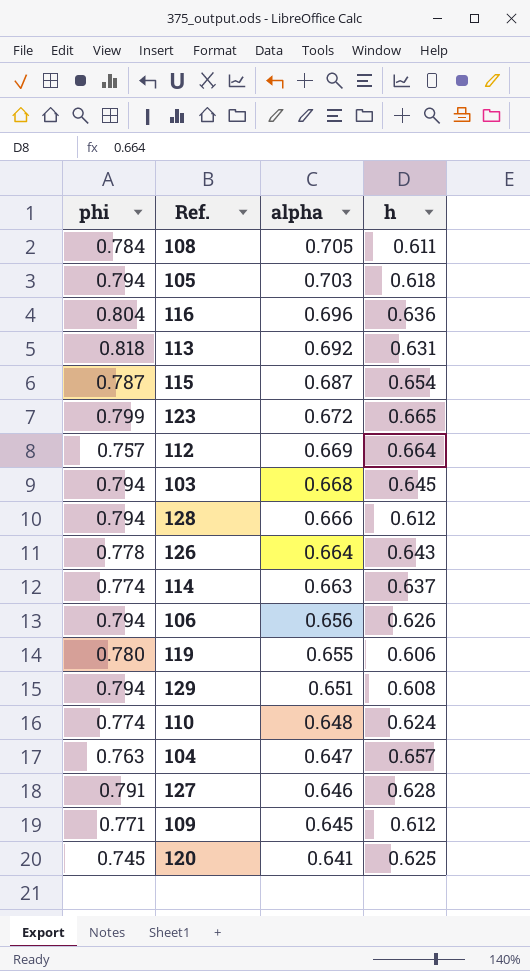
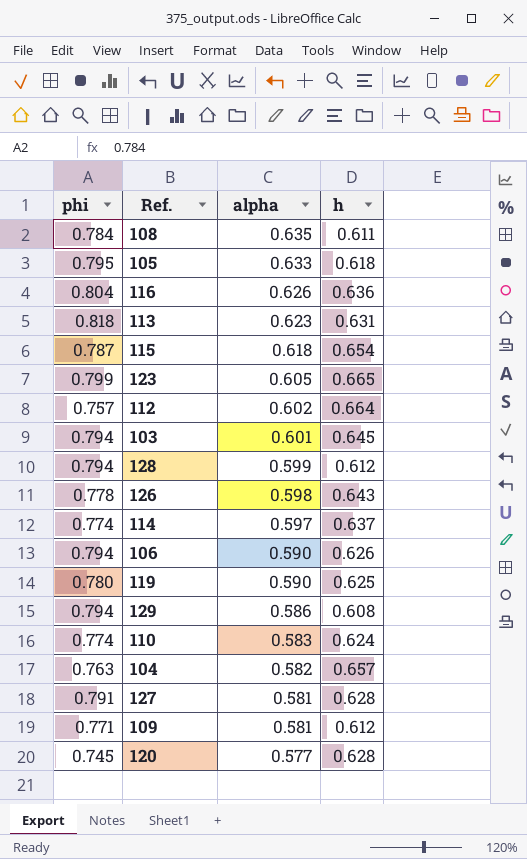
108 | alpha: 0.705 -> 0.635
105 | phi: 0.794 -> 0.795
105 | alpha: 0.703 -> 0.633
116 | alpha: 0.696 -> 0.626
113 | alpha: 0.692 -> 0.623
115 | alpha: 0.687 -> 0.618
123 | alpha: 0.672 -> 0.605
112 | alpha: 0.669 -> 0.602
103 | alpha: 0.668 -> 0.601
128 | alpha: 0.666 -> 0.599
126 | alpha: 0.664 -> 0.598
114 | alpha: 0.663 -> 0.597
106 | alpha: 0.656 -> 0.590
119 | alpha: 0.655 -> 0.590
119 | h: 0.606 -> 0.625
129 | alpha: 0.651 -> 0.586
110 | alpha: 0.648 -> 0.583
104 | alpha: 0.647 -> 0.582
127 | alpha: 0.646 -> 0.581
109 | alpha: 0.645 -> 0.581
120 | alpha: 0.641 -> 0.577
120 | h: 0.625 -> 0.628

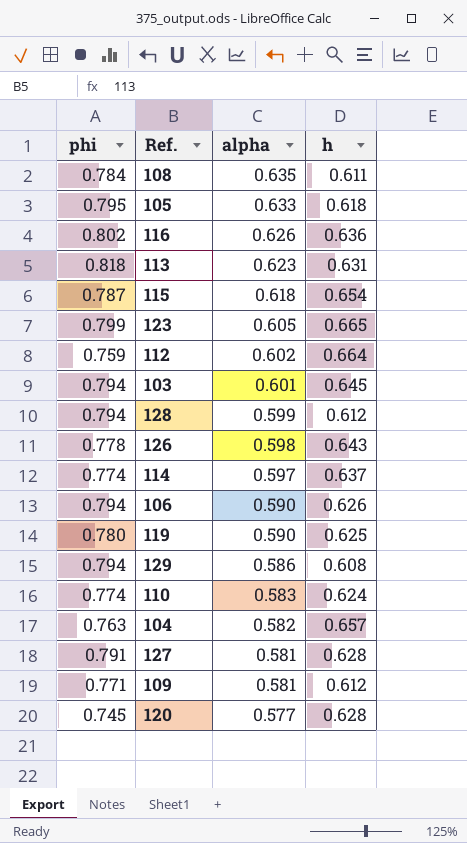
116 | phi: 0.804 -> 0.802
112 | phi: 0.757 -> 0.759

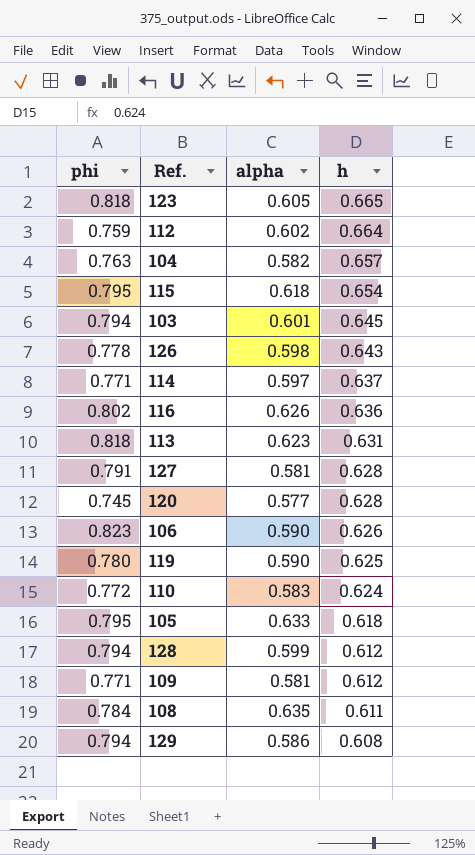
row order: alpha descending -> h descending
123 | phi: 0.799 -> 0.818
115 | phi: 0.787 -> 0.795
114 | phi: 0.774 -> 0.771
106 | phi: 0.794 -> 0.823
110 | phi: 0.774 -> 0.772

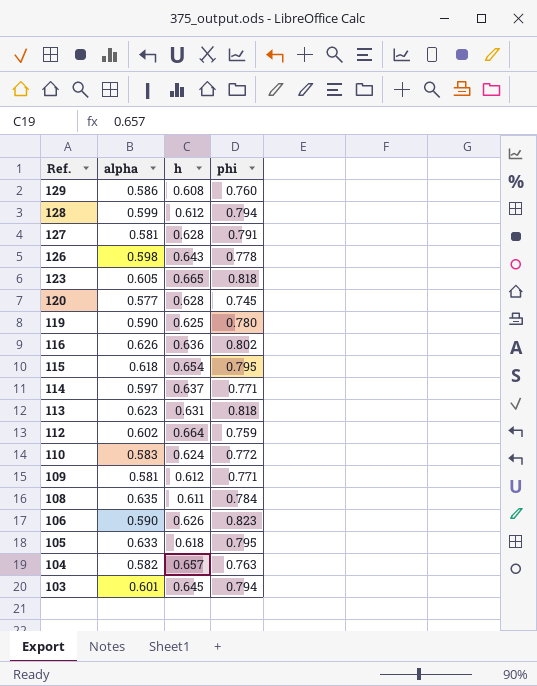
row order: h descending -> Ref. descending
column phi | position: 1 -> 4
129 | phi: 0.794 -> 0.760

